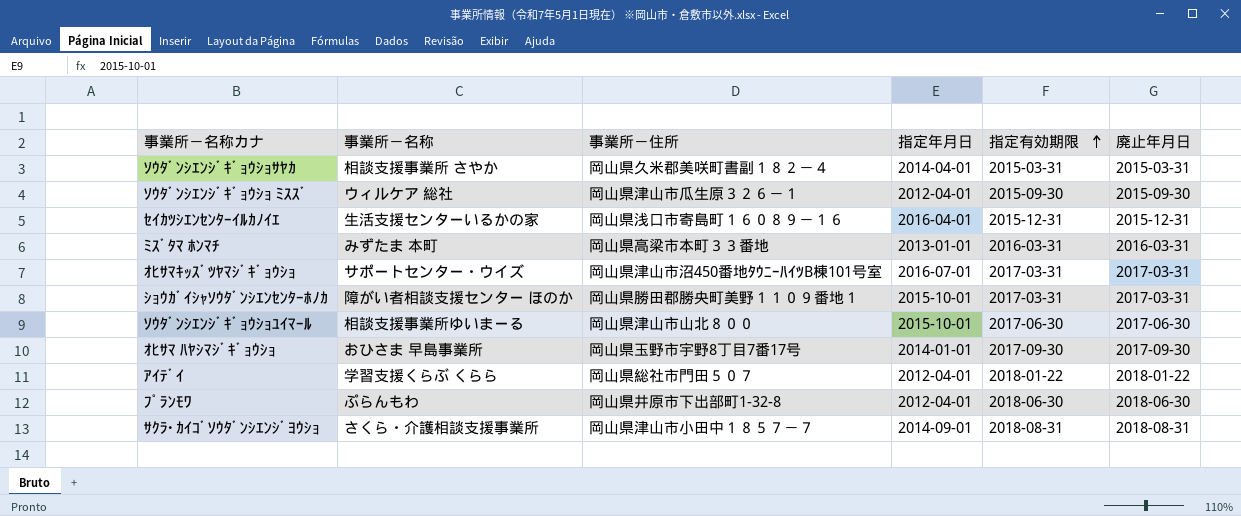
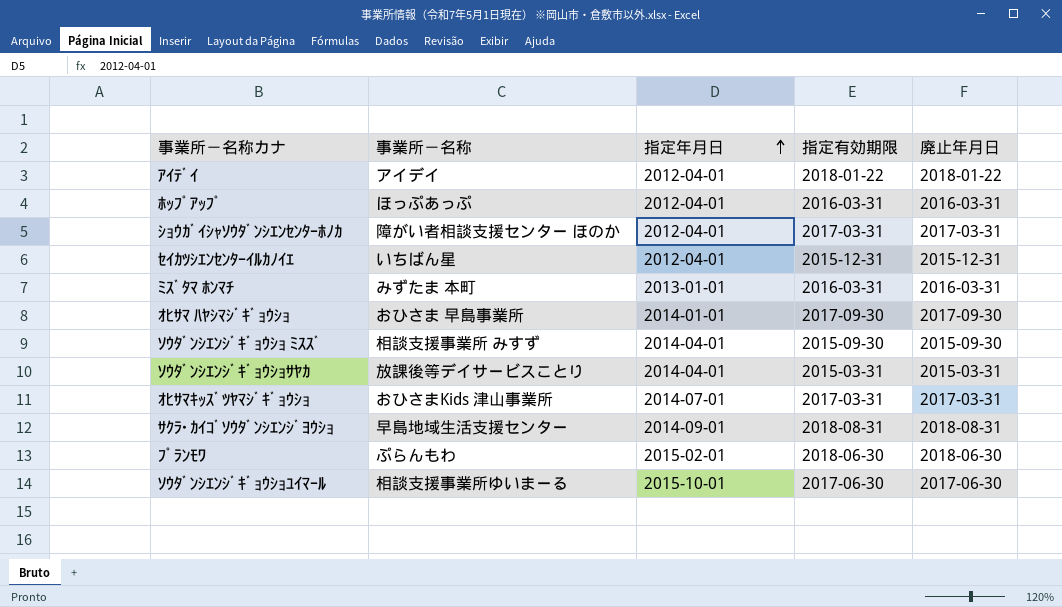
row order: 指定有効期限 ascending -> 指定年月日 ascending
column 事業所－住所 | position: 3 -> none
ｱｲﾃﾞｲ | 事業所－名称: 学習支援くらぶ くらら -> アイデイ
row ﾎｯﾌﾟｱｯﾌﾟ: none -> ほっぷあっぷ | 2012-04-01 | 2016-03-31 | 2016-03-31
ｼｮｳｶﾞｲｼｬｿｳﾀﾞﾝｼｴﾝｾﾝﾀｰﾎﾉｶ | 指定年月日: 2015-10-01 -> 2012-04-01
ｾｲｶﾂｼｴﾝｾﾝﾀｰｲﾙｶﾉｲｴ | 事業所－名称: 生活支援センターいるかの家 -> いちばん星
ｾｲｶﾂｼｴﾝｾﾝﾀｰｲﾙｶﾉｲｴ | 指定年月日: 2016-04-01 -> 2012-04-01
ｿｳﾀﾞﾝｼｴﾝｼﾞｷﾞｮｳｼｮ ﾐｽｽﾞ | 事業所－名称: ウィルケア 総社 -> 相談支援事業所 みすず
ｿｳﾀﾞﾝｼｴﾝｼﾞｷﾞｮｳｼｮ ﾐｽｽﾞ | 指定年月日: 2012-04-01 -> 2014-04-01
ｿｳﾀﾞﾝｼｴﾝｼﾞｷﾞｮｳｼｮｻﾔｶ | 事業所－名称: 相談支援事業所 さやか -> 放課後等デイサービスことり
ｵﾋｻﾏｷｯｽﾞﾂﾔﾏｼﾞｷﾞｮｳｼｮ | 事業所－名称: サポートセンター・ウイズ -> おひさまKids 津山事業所
ｵﾋｻﾏｷｯｽﾞﾂﾔﾏｼﾞｷﾞｮｳｼｮ | 指定年月日: 2016-07-01 -> 2014-07-01
ｻｸﾗ･ｶｲｺﾞｿｳﾀﾞﾝｼｴﾝｼﾞﾖｳｼｮ | 事業所－名称: さくら・介護相談支援事業所 -> 早島地域生活支援センター
ﾌﾟﾗﾝﾓﾜ | 指定年月日: 2012-04-01 -> 2015-02-01

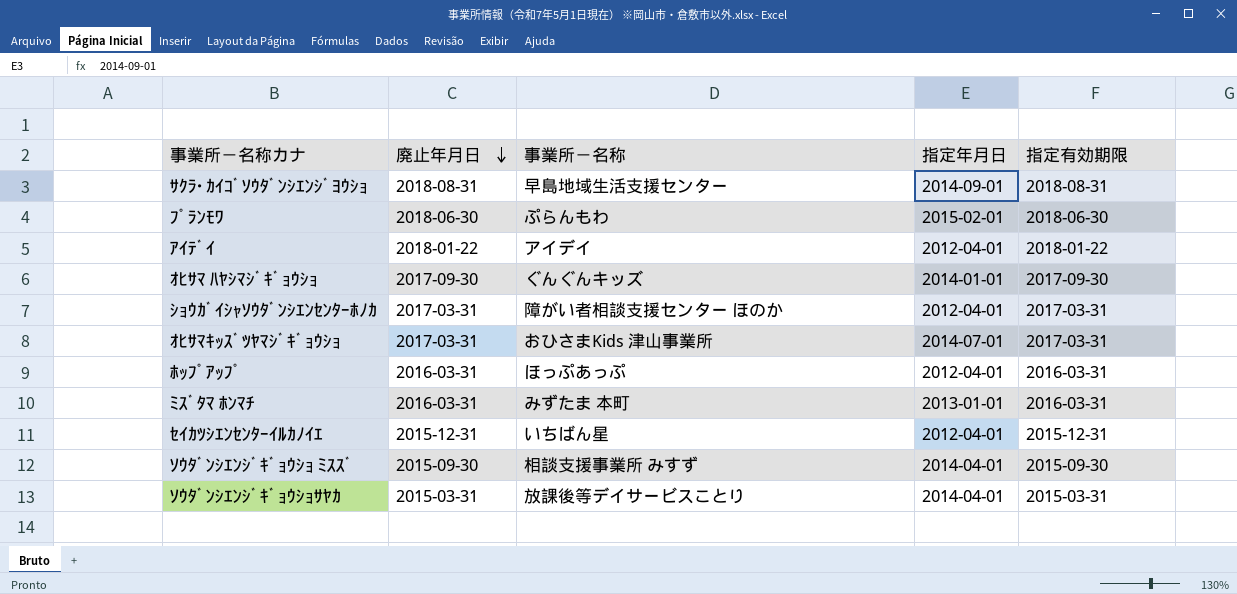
row order: 指定年月日 ascending -> 廃止年月日 descending
column 廃止年月日 | position: 5 -> 2
row ｿｳﾀﾞﾝｼｴﾝｼﾞｷﾞｮｳｼｮﾕｲﾏｰﾙ: 相談支援事業所ゆいまーる | 2015-10-01 | 2017-06-30 | 2017-06-30 -> none
ｵﾋｻﾏ ﾊﾔｼﾏｼﾞｷﾞｮｳｼｮ | 事業所－名称: おひさま 早島事業所 -> ぐんぐんキッズ

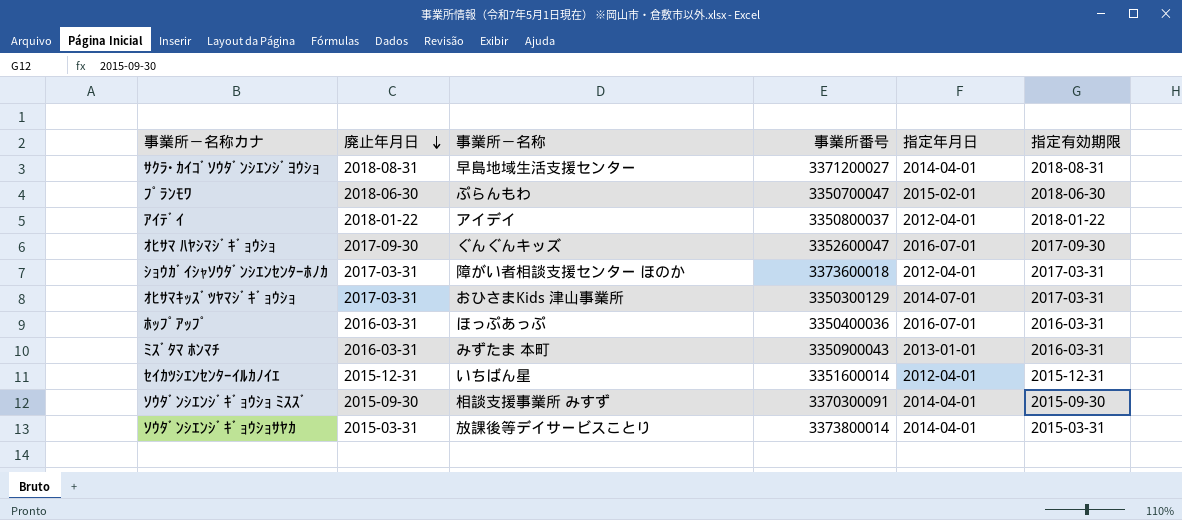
column 事業所番号 | position: none -> 4
ｻｸﾗ･ｶｲｺﾞｿｳﾀﾞﾝｼｴﾝｼﾞﾖｳｼｮ | 指定年月日: 2014-09-01 -> 2014-04-01
ｵﾋｻﾏ ﾊﾔｼﾏｼﾞｷﾞｮｳｼｮ | 指定年月日: 2014-01-01 -> 2016-07-01
ﾎｯﾌﾟｱｯﾌﾟ | 指定年月日: 2012-04-01 -> 2016-07-01

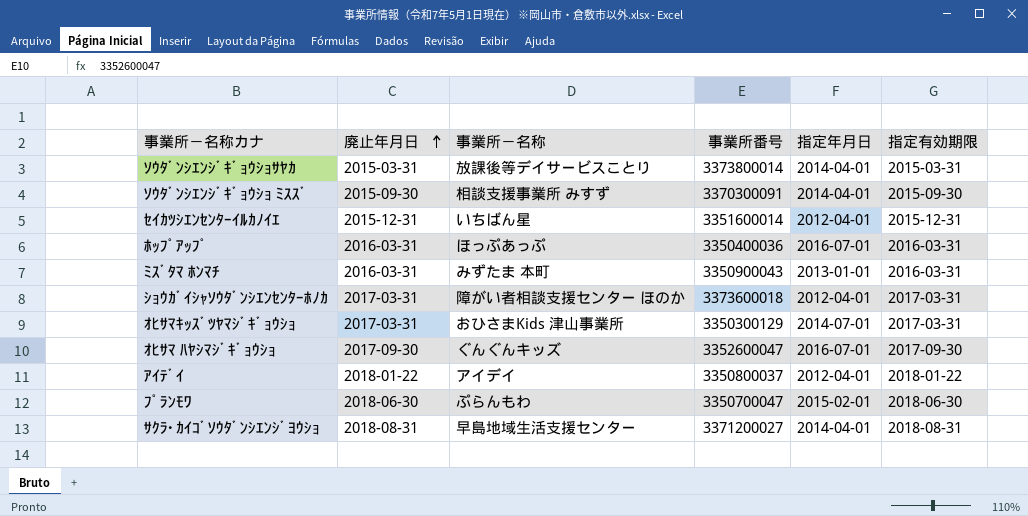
row order: 廃止年月日 descending -> 廃止年月日 ascending

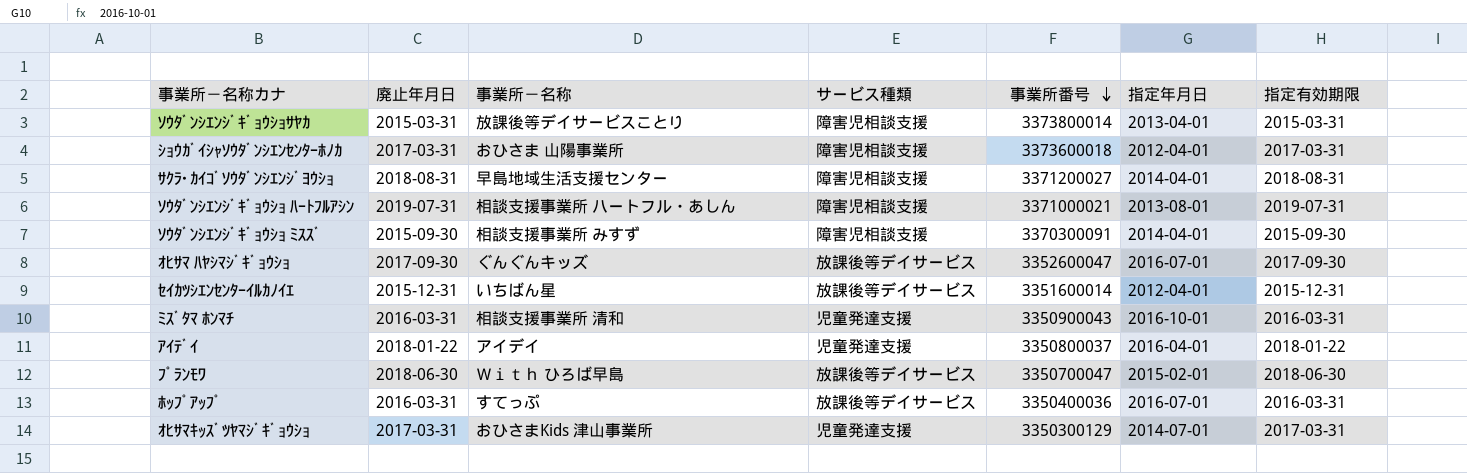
row order: 廃止年月日 ascending -> 事業所番号 descending
column サービス種類 | position: none -> 4
ｿｳﾀﾞﾝｼｴﾝｼﾞｷﾞｮｳｼｮｻﾔｶ | 指定年月日: 2014-04-01 -> 2013-04-01
ｼｮｳｶﾞｲｼｬｿｳﾀﾞﾝｼｴﾝｾﾝﾀｰﾎﾉｶ | 事業所－名称: 障がい者相談支援センター ほのか -> おひさま 山陽事業所
row ｿｳﾀﾞﾝｼｴﾝｼﾞｷﾞｮｳｼｮ ﾊｰﾄﾌﾙｱｼﾝ: none -> 2019-07-31 | 相談支援事業所 ハートフル・あしん | 障害児相談支援 | 3371000021 | 2013-08-01 | 2019-07-31
ﾐｽﾞﾀﾏ ﾎﾝﾏﾁ | 事業所－名称: みずたま 本町 -> 相談支援事業所 清和
ﾐｽﾞﾀﾏ ﾎﾝﾏﾁ | 指定年月日: 2013-01-01 -> 2016-10-01
ｱｲﾃﾞｲ | 指定年月日: 2012-04-01 -> 2016-04-01
ﾌﾟﾗﾝﾓﾜ | 事業所－名称: ぷらんもわ -> Ｗｉｔｈ ひろば早島
ﾎｯﾌﾟｱｯﾌﾟ | 事業所－名称: ほっぷあっぷ -> すてっぷ

